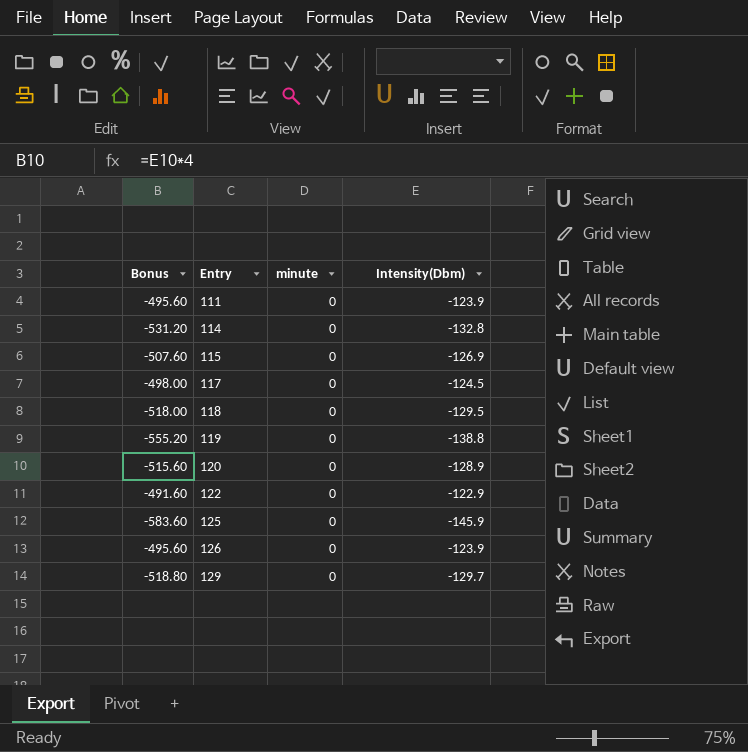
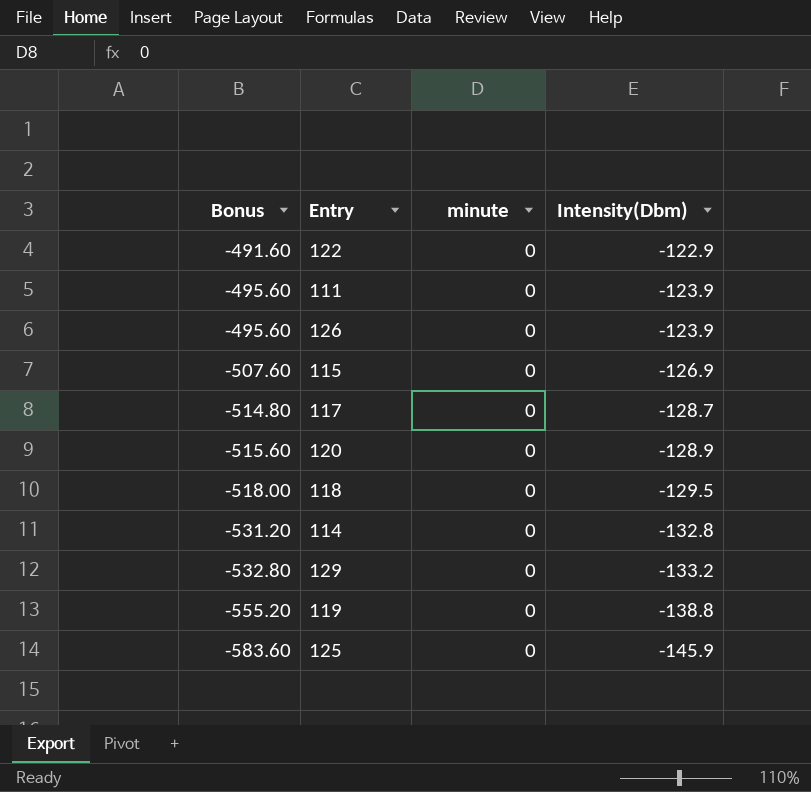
row order: Entry ascending -> Bonus descending
117 | Bonus: -498.00 -> -514.80
117 | Intensity(Dbm): -124.5 -> -128.7
129 | Bonus: -518.80 -> -532.80
129 | Intensity(Dbm): -129.7 -> -133.2

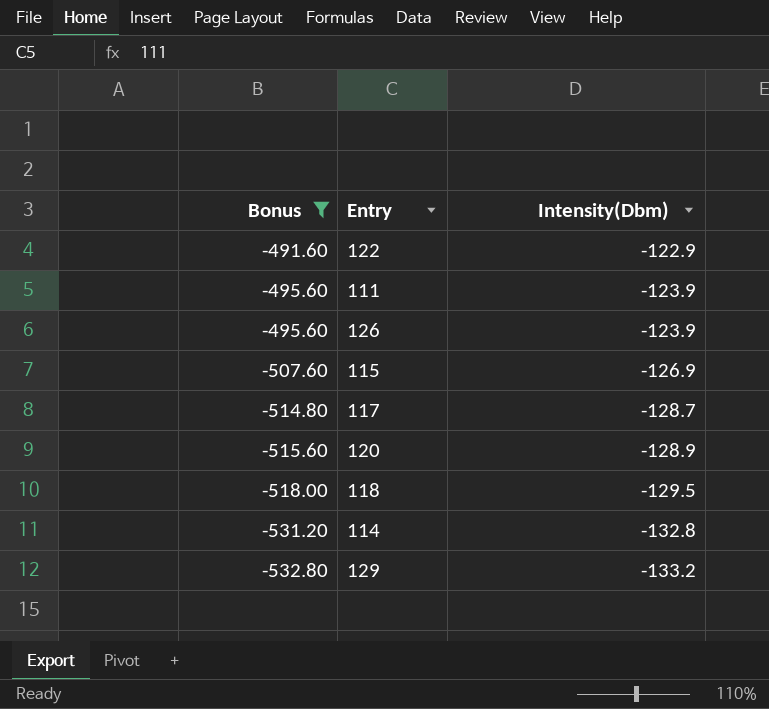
filter: none -> Bonus >= -532.80
column minute | position: 3 -> none

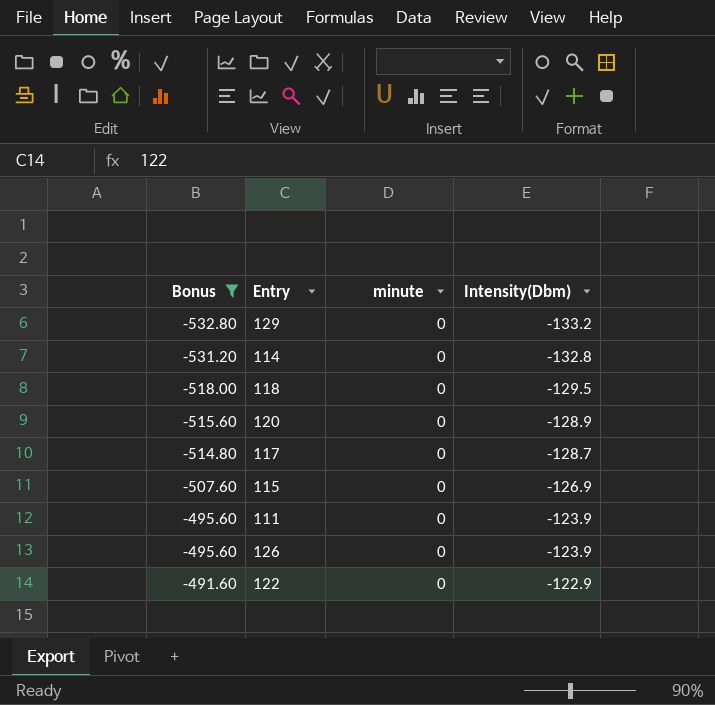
row order: Bonus descending -> Bonus ascending
column minute | position: none -> 3

